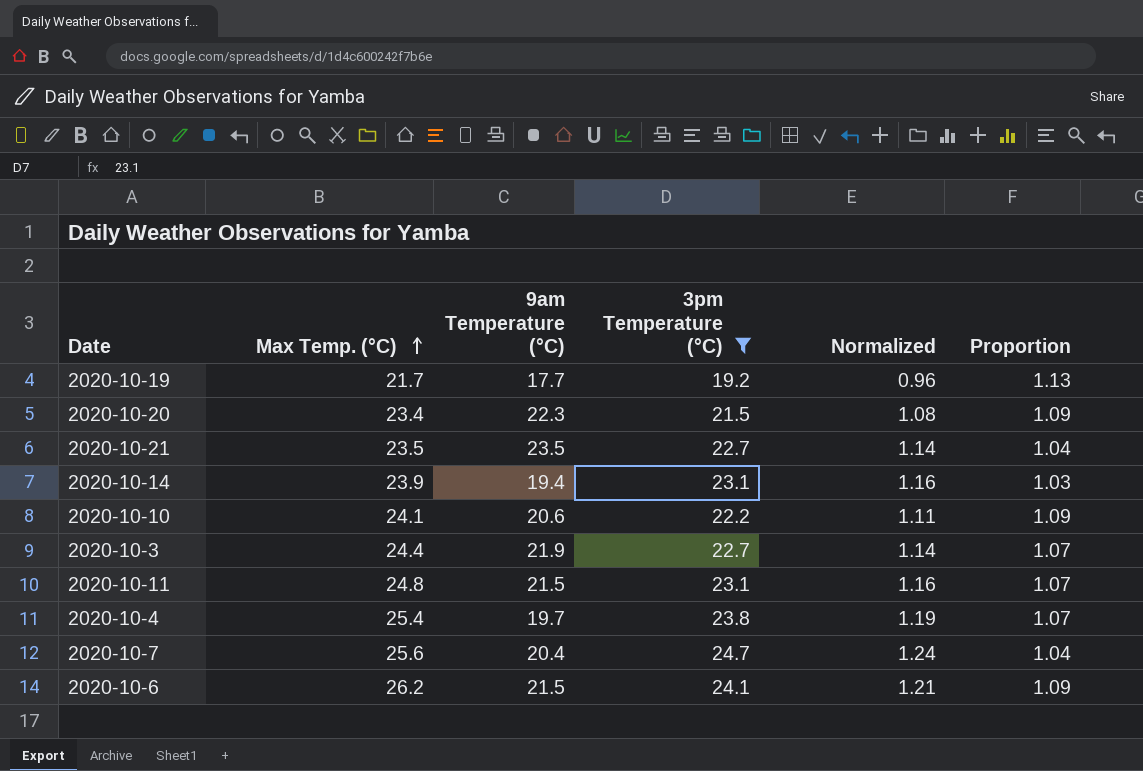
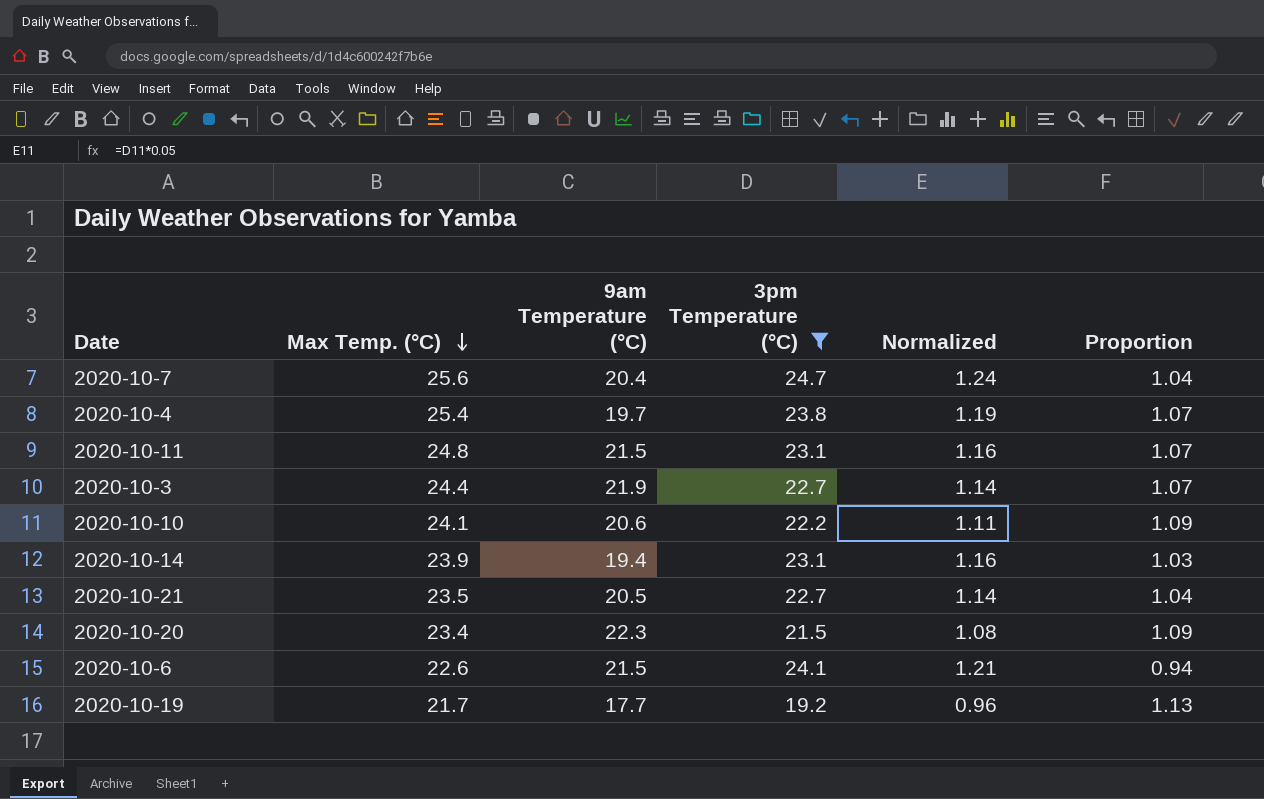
row order: Max Temp. (°C) ascending -> Max Temp. (°C) descending
2020-10-21 | 9am Temperature (°C): 23.5 -> 20.5
2020-10-6 | Max Temp. (°C): 26.2 -> 22.6
2020-10-6 | Proportion: 1.09 -> 0.94

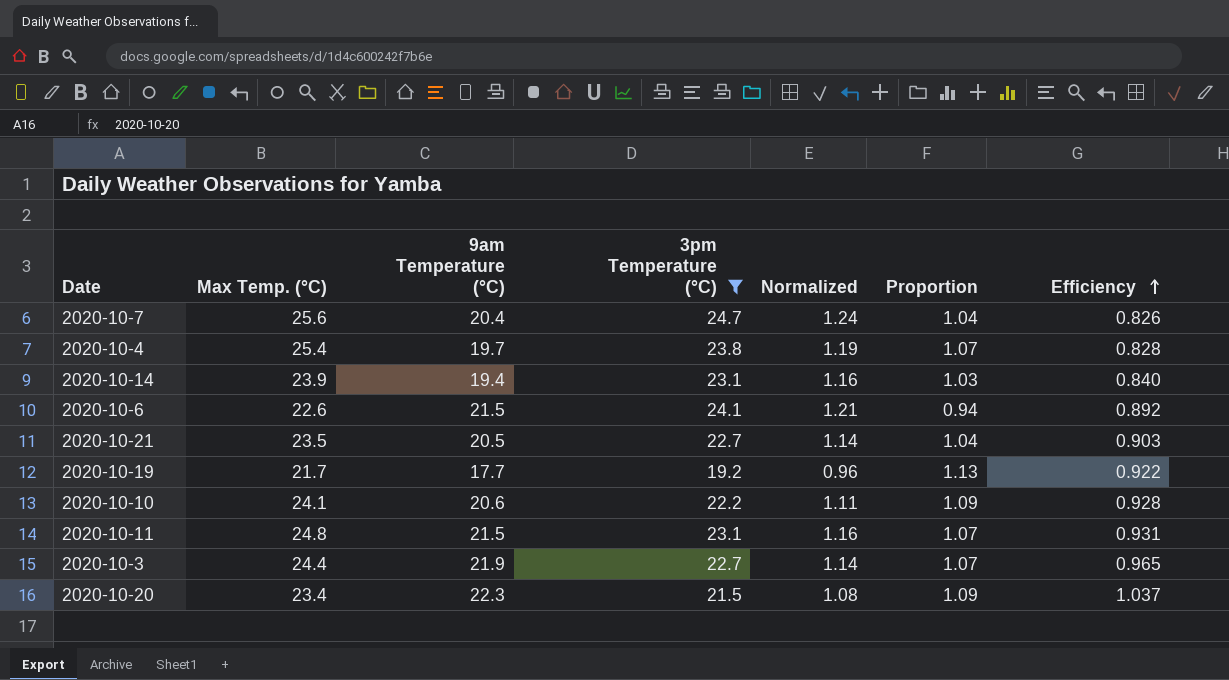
row order: Max Temp. (°C) descending -> Efficiency ascending
column Efficiency | formula: none -> [9am Temperature (°C)] / [3pm Temperature (°C)]

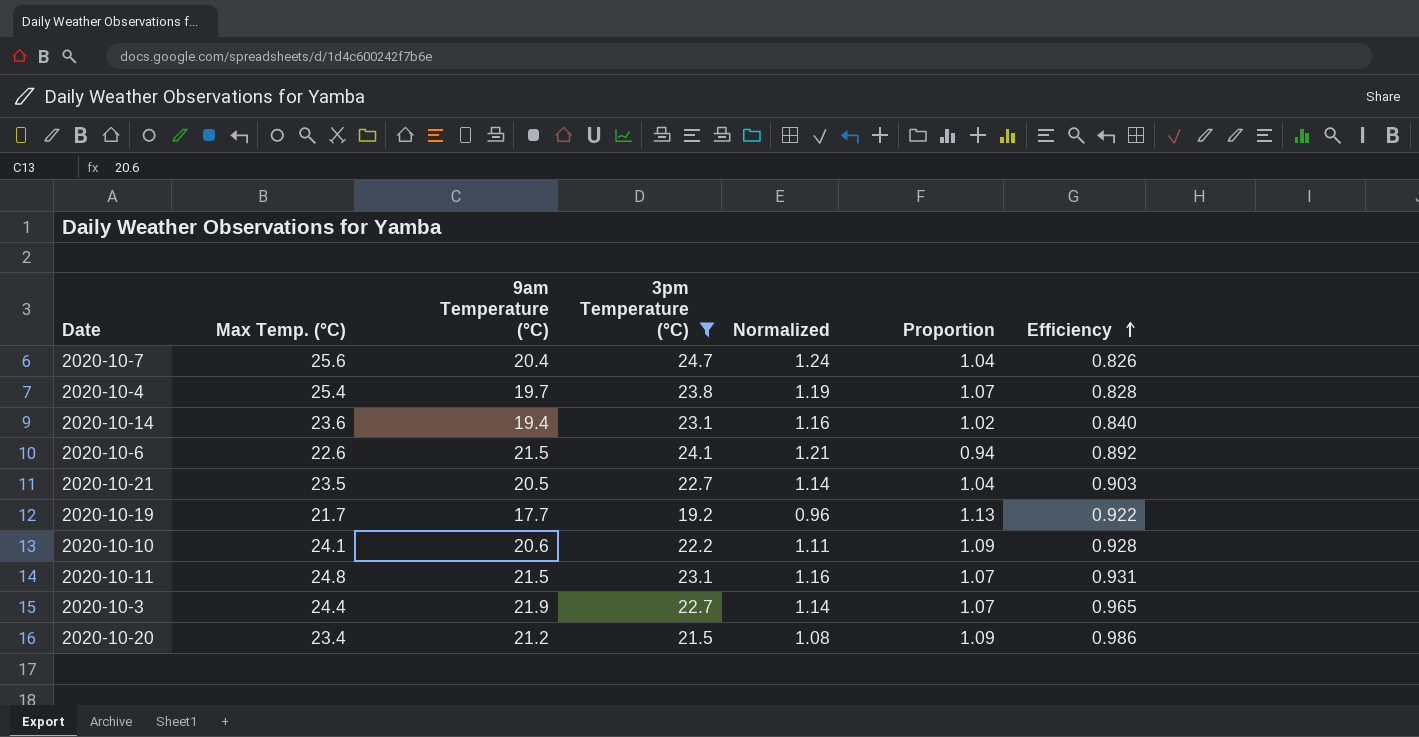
2020-10-14 | Max Temp. (°C): 23.9 -> 23.6
2020-10-14 | Proportion: 1.03 -> 1.02
2020-10-20 | 9am Temperature (°C): 22.3 -> 21.2
2020-10-20 | Efficiency: 1.037 -> 0.986

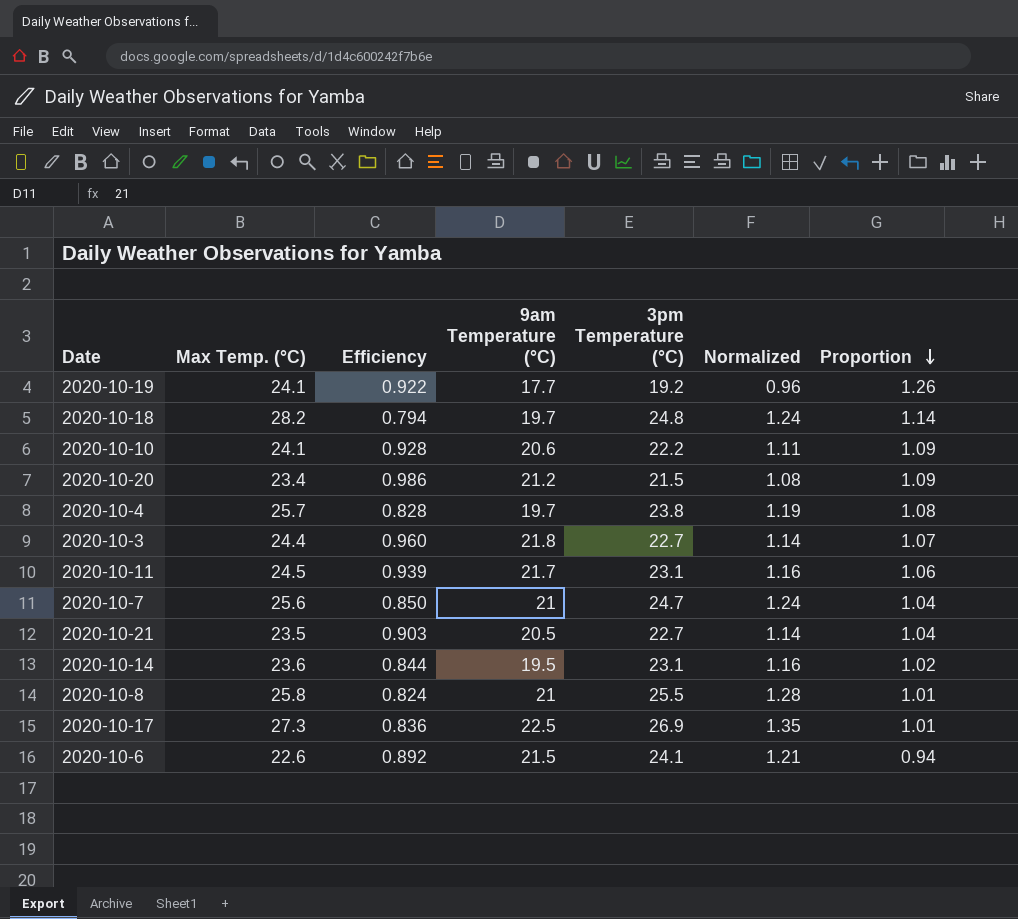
filter: 3pm Temperature (°C) <= 24.7 -> none
row order: Efficiency ascending -> Proportion descending
column Efficiency | position: 7 -> 3
2020-10-19 | Max Temp. (°C): 21.7 -> 24.1
2020-10-19 | Proportion: 1.13 -> 1.26
2020-10-4 | Max Temp. (°C): 25.4 -> 25.7
2020-10-4 | Proportion: 1.07 -> 1.08
2020-10-3 | Efficiency: 0.965 -> 0.960
2020-10-3 | 9am Temperature (°C): 21.9 -> 21.8
2020-10-11 | Max Temp. (°C): 24.8 -> 24.5
2020-10-11 | Efficiency: 0.931 -> 0.939
2020-10-11 | 9am Temperature (°C): 21.5 -> 21.7
2020-10-11 | Proportion: 1.07 -> 1.06
2020-10-7 | Efficiency: 0.826 -> 0.850
2020-10-7 | 9am Temperature (°C): 20.4 -> 21
2020-10-14 | Efficiency: 0.840 -> 0.844
2020-10-14 | 9am Temperature (°C): 19.4 -> 19.5

